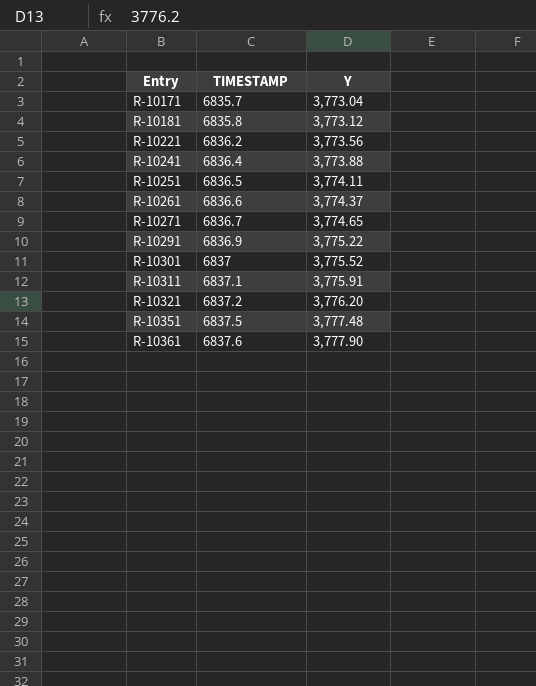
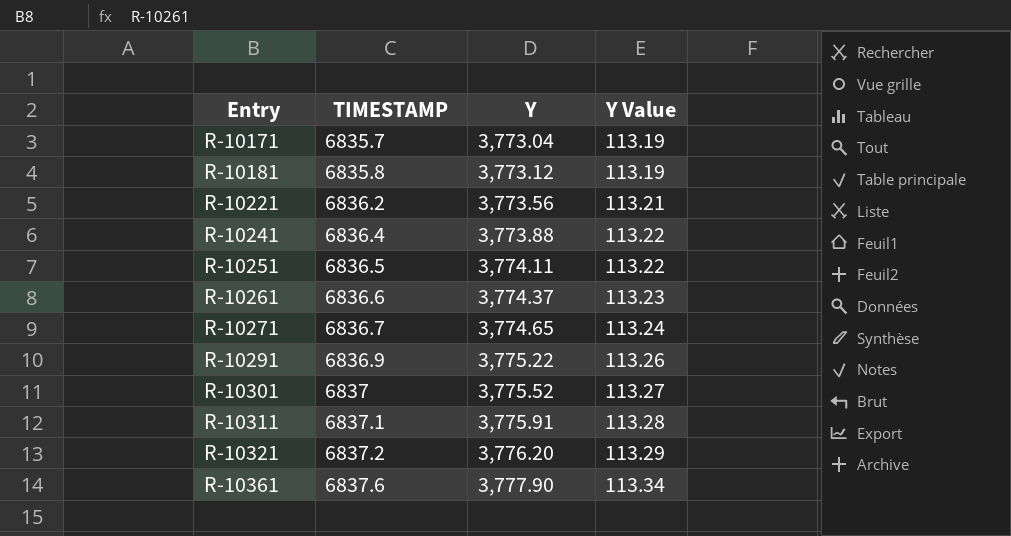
column Y Value | formula: none -> [Y] * 0.03
row R-10351: 6837.5 | 3,777.48 -> none

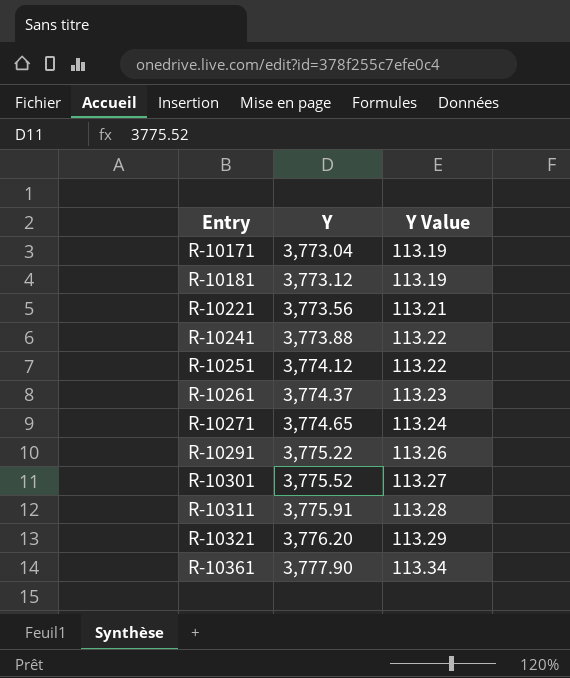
column TIMESTAMP | position: 2 -> none
R-10251 | Y: 3,774.11 -> 3,774.12

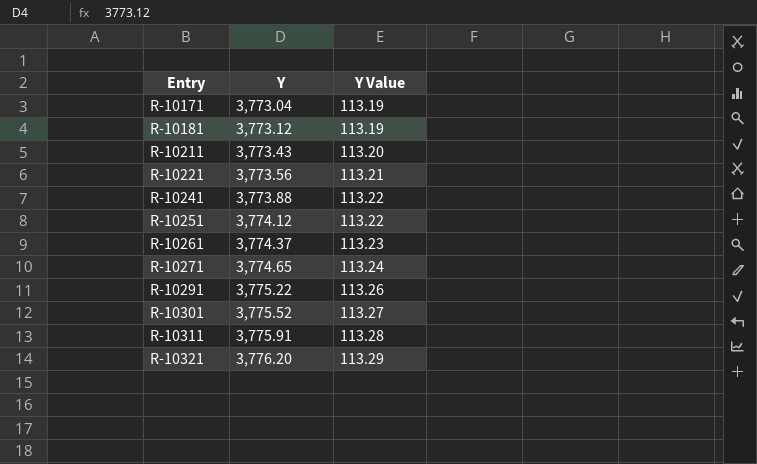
row R-10361: 3,777.90 | 113.34 -> none
row R-10211: none -> 3,773.43 | 113.20

